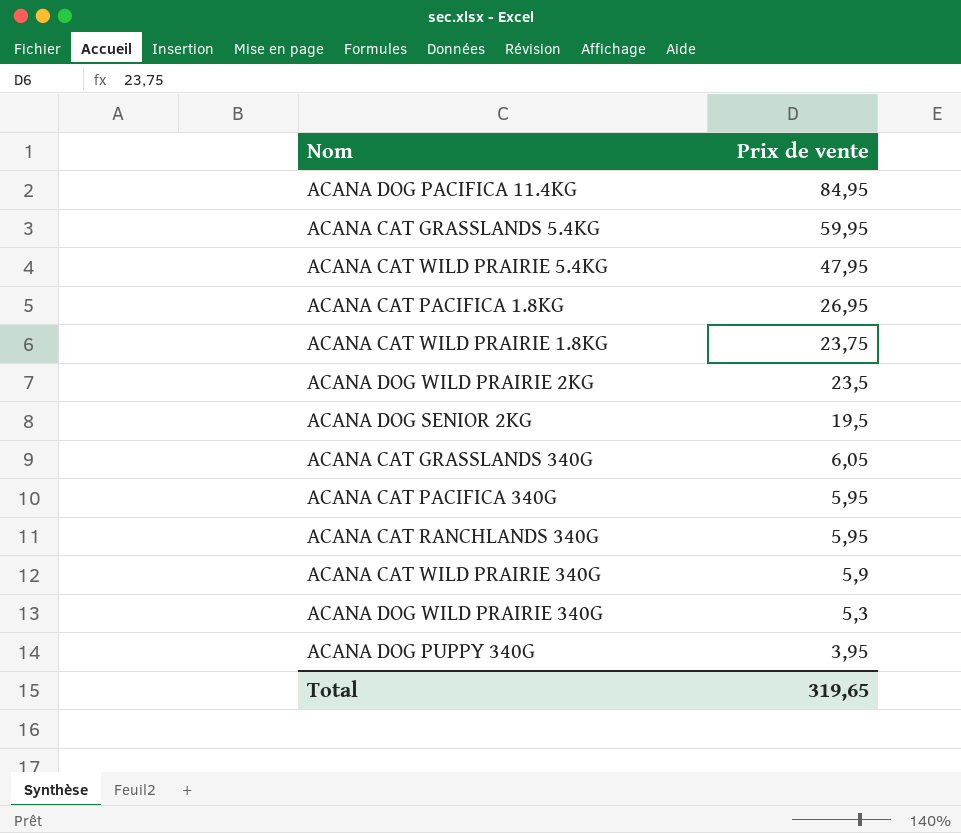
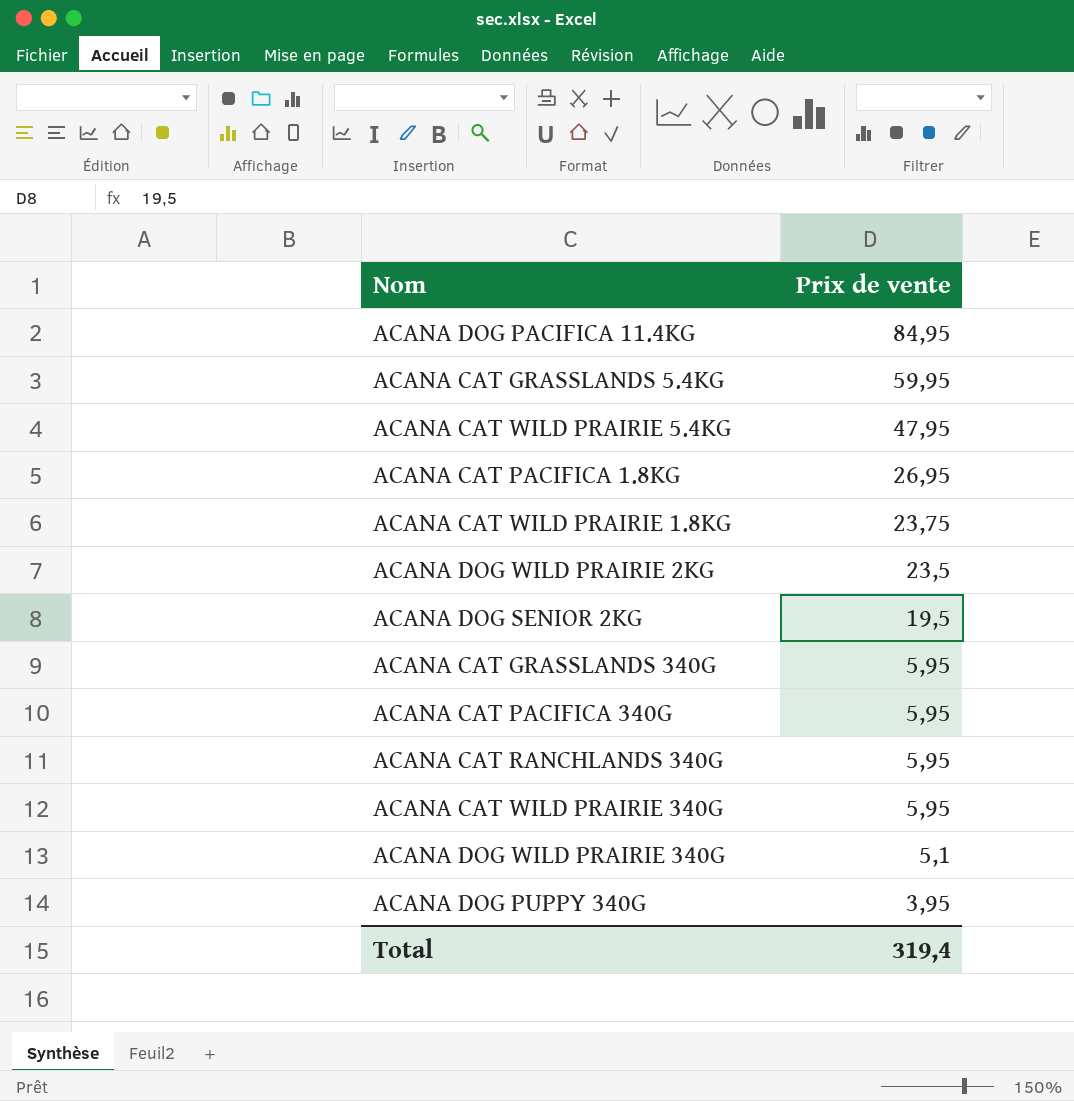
ACANA CAT GRASSLANDS 340G | Prix de vente: 6,05 -> 5,95
ACANA CAT WILD PRAIRIE 340G | Prix de vente: 5,9 -> 5,95
ACANA DOG WILD PRAIRIE 340G | Prix de vente: 5,3 -> 5,1
Total | Prix de vente: 319,65 -> 319,4

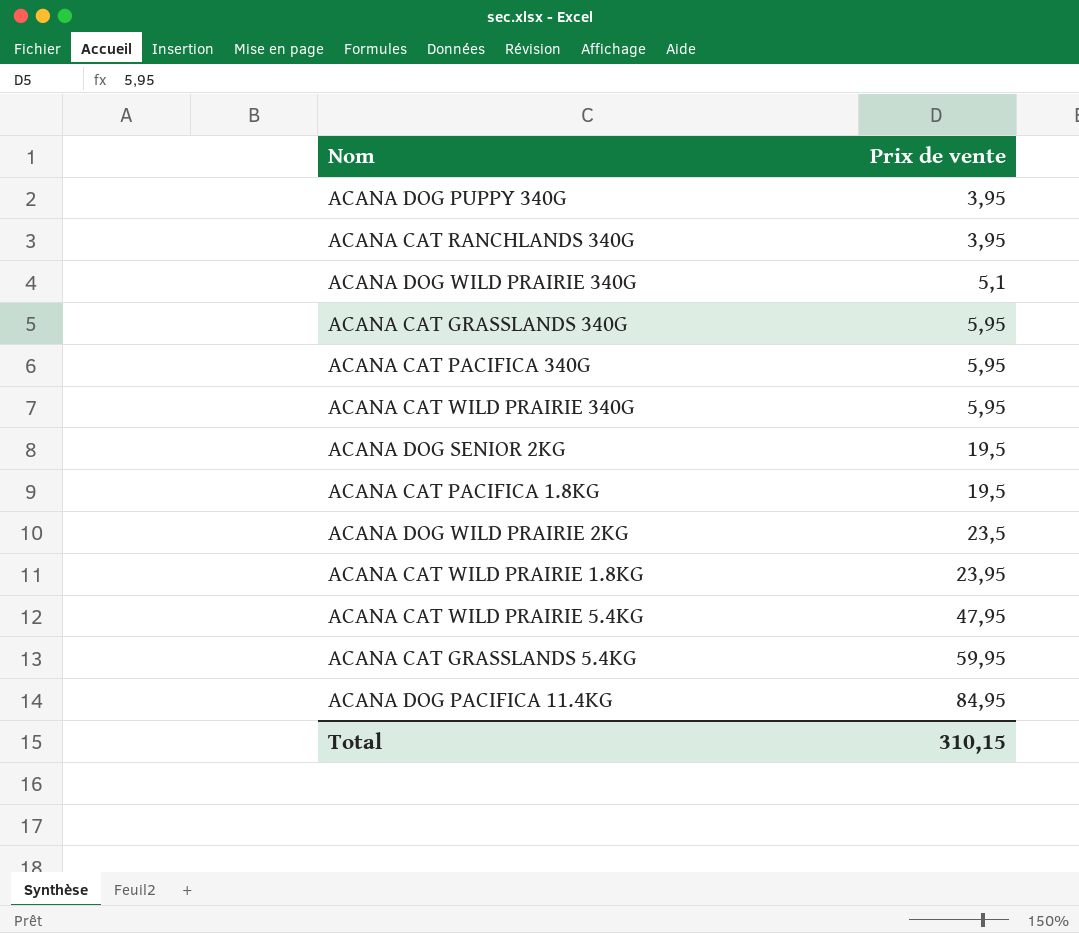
row order: Prix de vente descending -> Prix de vente ascending
ACANA CAT RANCHLANDS 340G | Prix de vente: 5,95 -> 3,95
ACANA CAT PACIFICA 1.8KG | Prix de vente: 26,95 -> 19,5
ACANA CAT WILD PRAIRIE 1.8KG | Prix de vente: 23,75 -> 23,95
Total | Prix de vente: 319,4 -> 310,15

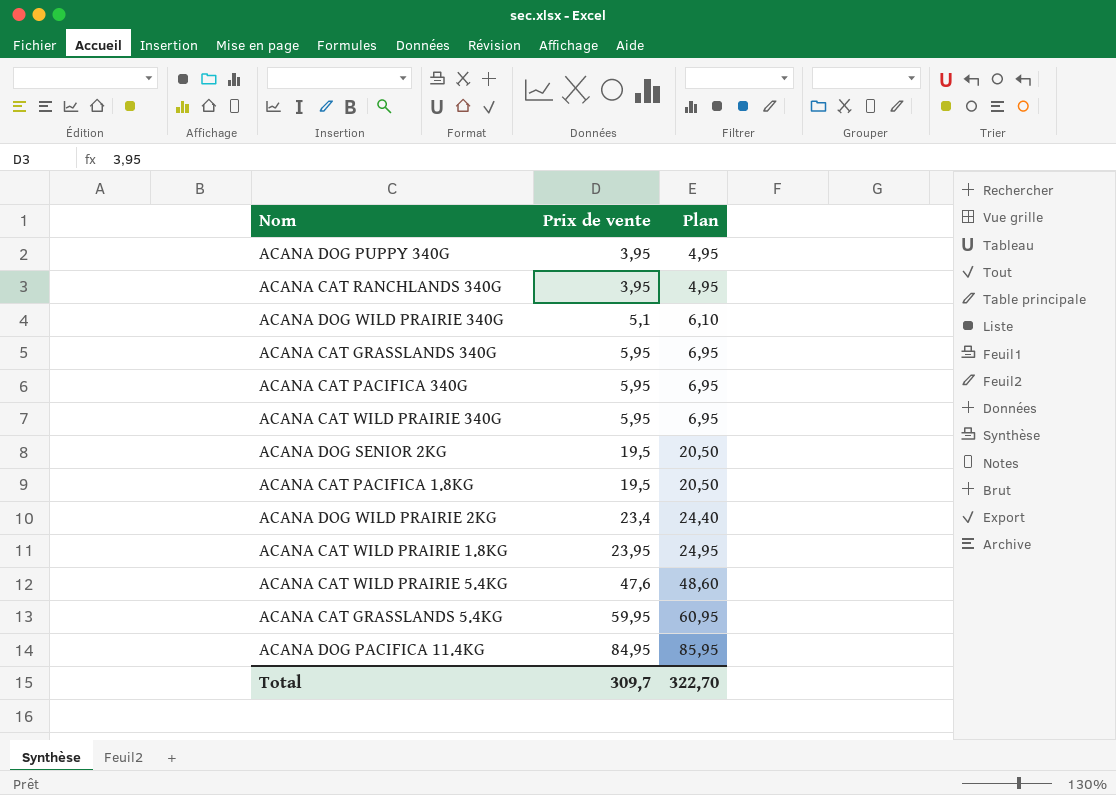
column Plan | formula: none -> [Prix de vente] + 1
ACANA DOG WILD PRAIRIE 2KG | Prix de vente: 23,5 -> 23,4
ACANA CAT WILD PRAIRIE 5.4KG | Prix de vente: 47,95 -> 47,6
Total | Prix de vente: 310,15 -> 309,7

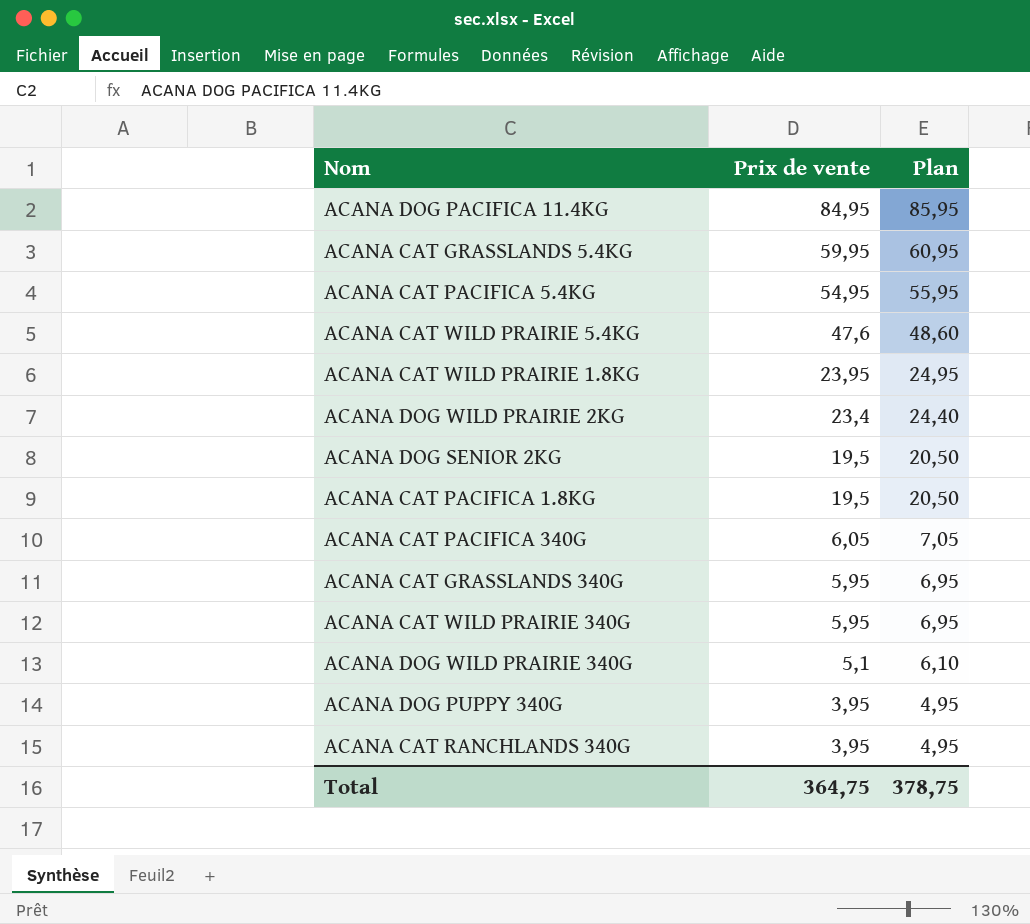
row order: Prix de vente ascending -> Prix de vente descending
row ACANA CAT PACIFICA 5.4KG: none -> 54,95 | 55,95
ACANA CAT PACIFICA 340G | Prix de vente: 5,95 -> 6,05
ACANA CAT PACIFICA 340G | Plan: 6,95 -> 7,05
Total | Prix de vente: 309,7 -> 364,75
Total | Plan: 322,70 -> 378,75

